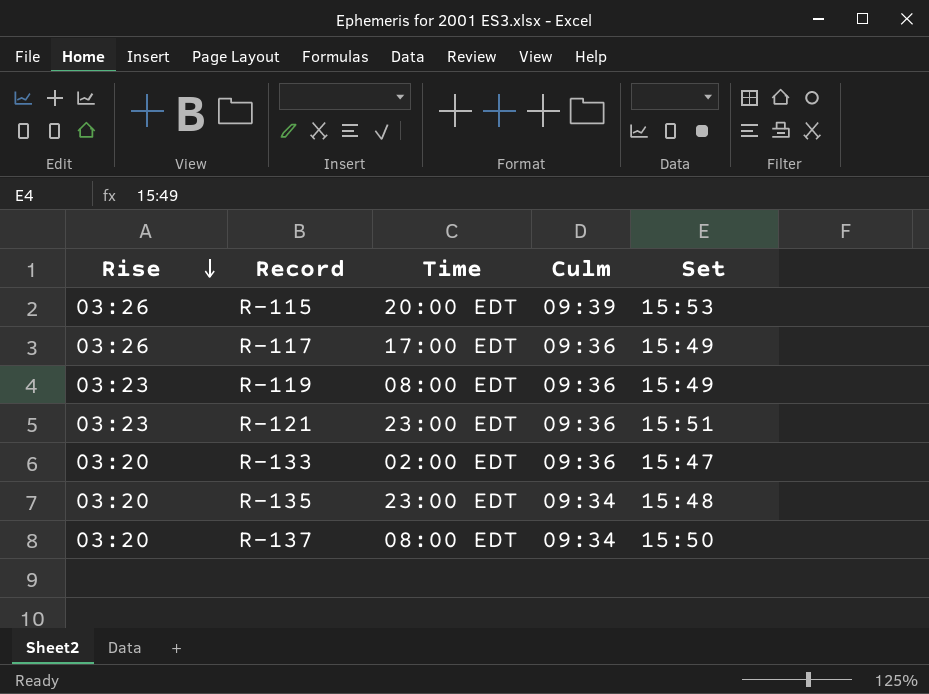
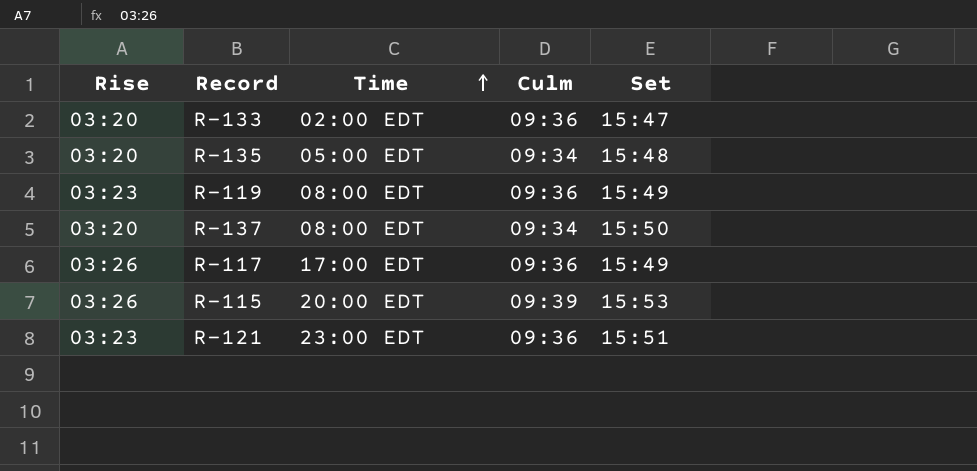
row order: Rise descending -> Time ascending
R-135 | Time: 23:00 EDT -> 05:00 EDT

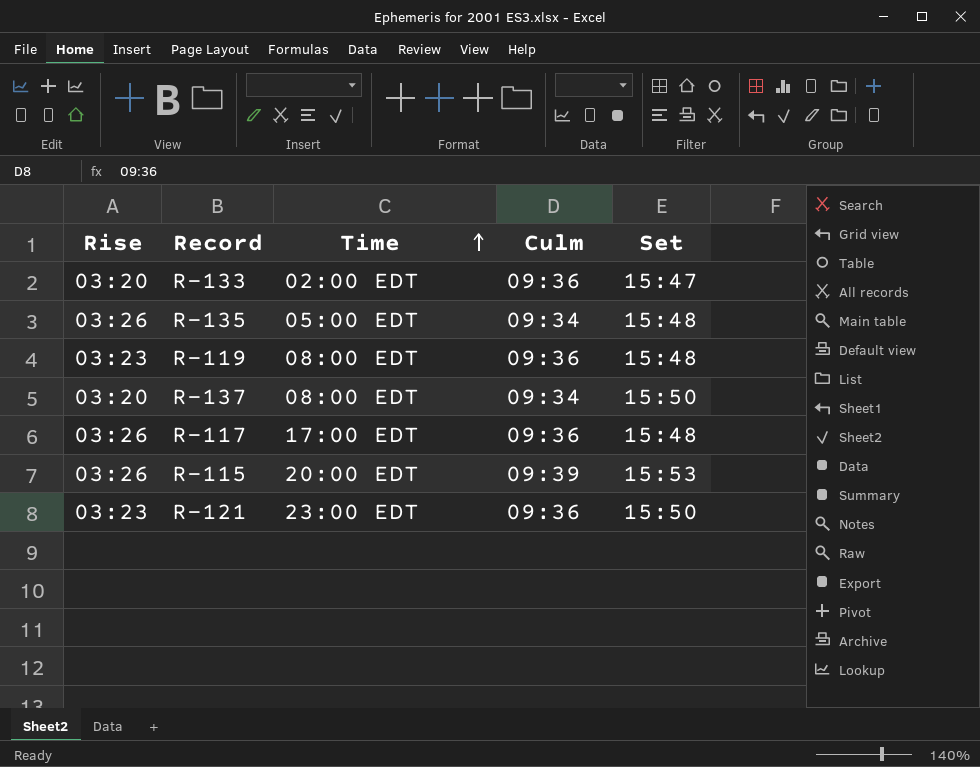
R-135 | Rise: 03:20 -> 03:26
R-119 | Set: 15:49 -> 15:48
R-117 | Set: 15:49 -> 15:48
R-121 | Set: 15:51 -> 15:50

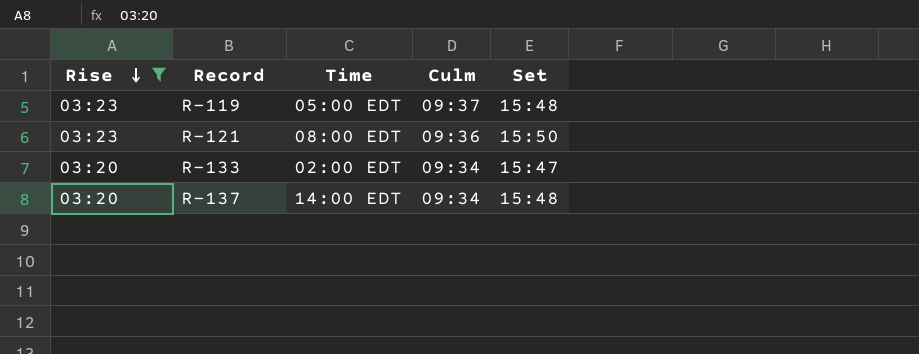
filter: none -> Rise != 03:26
row order: Time ascending -> Rise descending
R-119 | Time: 08:00 EDT -> 05:00 EDT
R-119 | Culm: 09:36 -> 09:37
R-121 | Time: 23:00 EDT -> 08:00 EDT
R-133 | Culm: 09:36 -> 09:34
R-137 | Time: 08:00 EDT -> 14:00 EDT
R-137 | Set: 15:50 -> 15:48

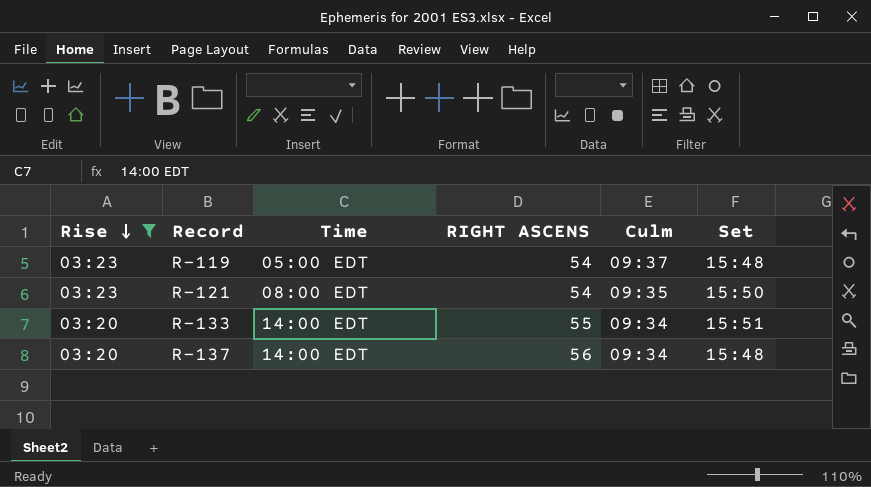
column RIGHT ASCENS | position: none -> 4
R-121 | Culm: 09:36 -> 09:35
R-133 | Time: 02:00 EDT -> 14:00 EDT
R-133 | Set: 15:47 -> 15:51

